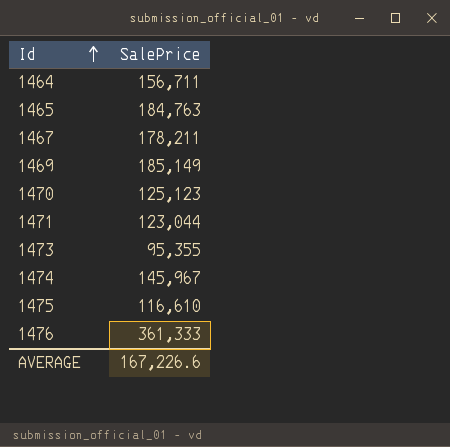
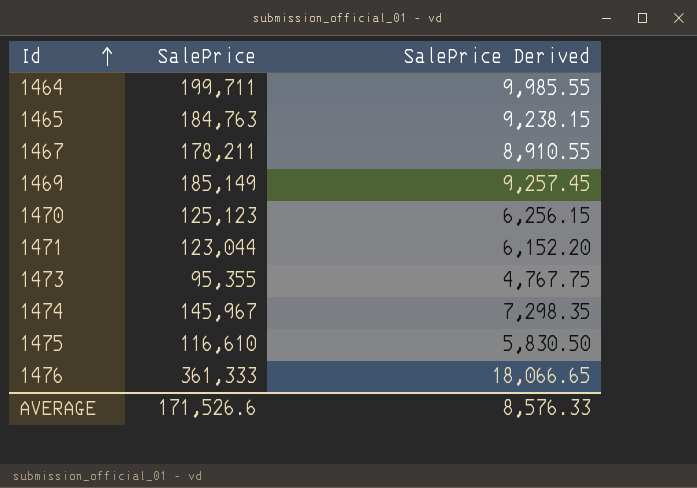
column SalePrice Derived | formula: none -> [SalePrice] * 0.05
1464 | SalePrice: 156,711 -> 199,711
AVERAGE | SalePrice: 167,226.6 -> 171,526.6

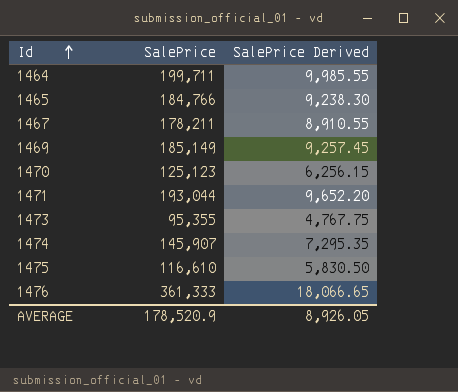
1465 | SalePrice: 184,763 -> 184,766
1465 | SalePrice Derived: 9,238.15 -> 9,238.30
1471 | SalePrice: 123,044 -> 193,044
1471 | SalePrice Derived: 6,152.20 -> 9,652.20
1474 | SalePrice: 145,967 -> 145,907
1474 | SalePrice Derived: 7,298.35 -> 7,295.35
AVERAGE | SalePrice: 171,526.6 -> 178,520.9
AVERAGE | SalePrice Derived: 8,576.33 -> 8,926.05

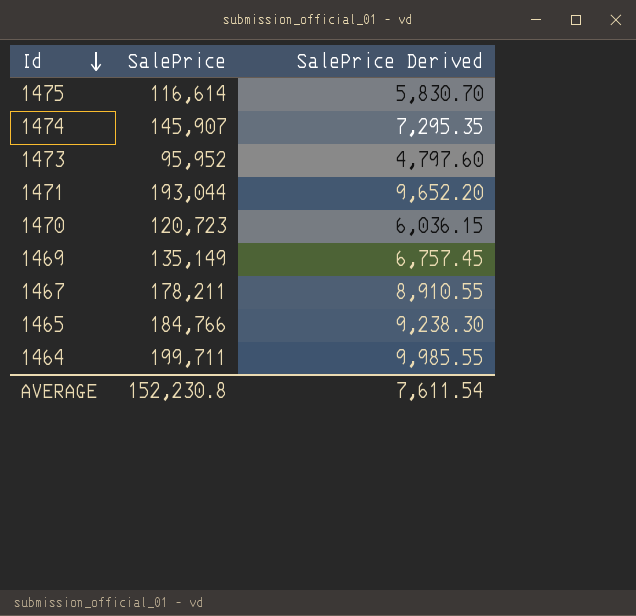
row order: Id ascending -> Id descending
row 1476: 361,333 | 18,066.65 -> none
1475 | SalePrice: 116,610 -> 116,614
1475 | SalePrice Derived: 5,830.50 -> 5,830.70
1473 | SalePrice: 95,355 -> 95,952
1473 | SalePrice Derived: 4,767.75 -> 4,797.60
1470 | SalePrice: 125,123 -> 120,723
1470 | SalePrice Derived: 6,256.15 -> 6,036.15
1469 | SalePrice: 185,149 -> 135,149
1469 | SalePrice Derived: 9,257.45 -> 6,757.45
AVERAGE | SalePrice: 178,520.9 -> 152,230.8
AVERAGE | SalePrice Derived: 8,926.05 -> 7,611.54

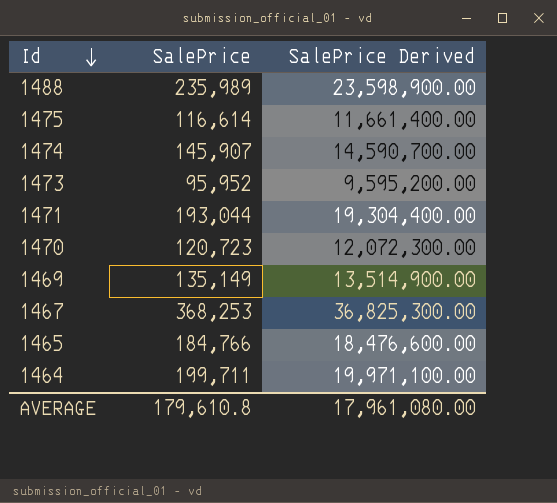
column SalePrice Derived | formula: [SalePrice] * 0.05 -> [SalePrice] * 100
row 1488: none -> 235,989 | 23,598,900.00
1467 | SalePrice: 178,211 -> 368,253
AVERAGE | SalePrice: 152,230.8 -> 179,610.8
AVERAGE | SalePrice Derived: 7,611.54 -> 17,961,080.00

